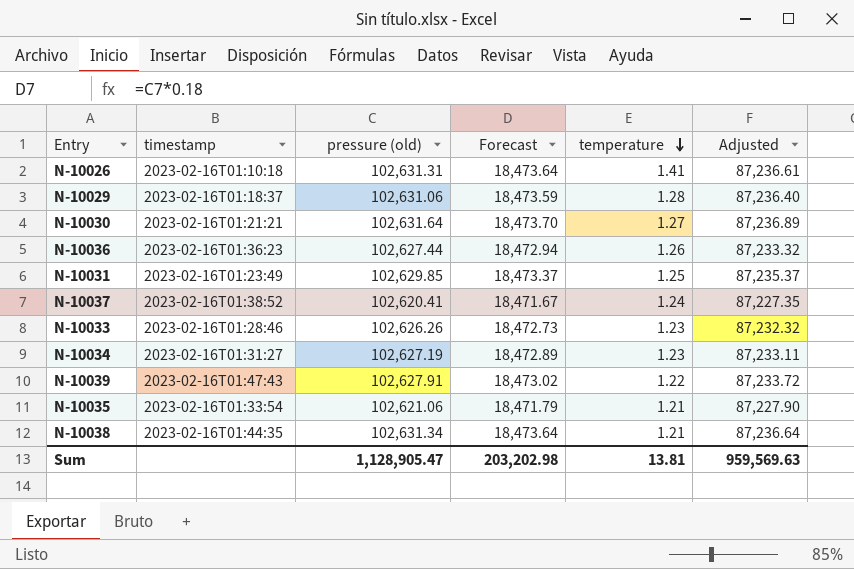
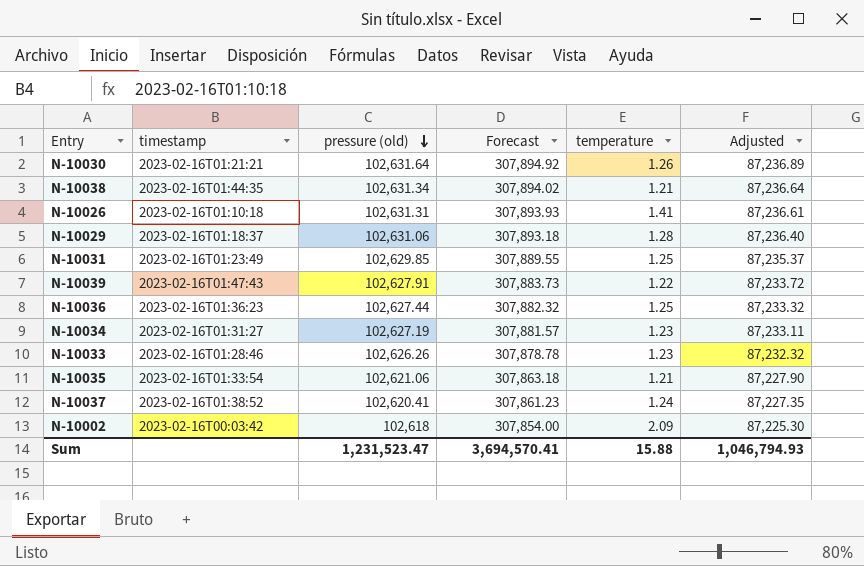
row order: temperature descending -> pressure (old) descending
column Forecast | formula: [pressure (old)] * 0.18 -> [pressure (old)] * 3
N-10030 | temperature: 1.27 -> 1.26
N-10036 | temperature: 1.26 -> 1.25
row N-10002: none -> 2023-02-16T00:03:42 | 102,618 | 307,854.00 | 2.09 | 87,225.30
Sum | pressure (old): 1,128,905.47 -> 1,231,523.47
Sum | Forecast: 203,202.98 -> 3,694,570.41
Sum | temperature: 13.81 -> 15.88
Sum | Adjusted: 959,569.63 -> 1,046,794.93

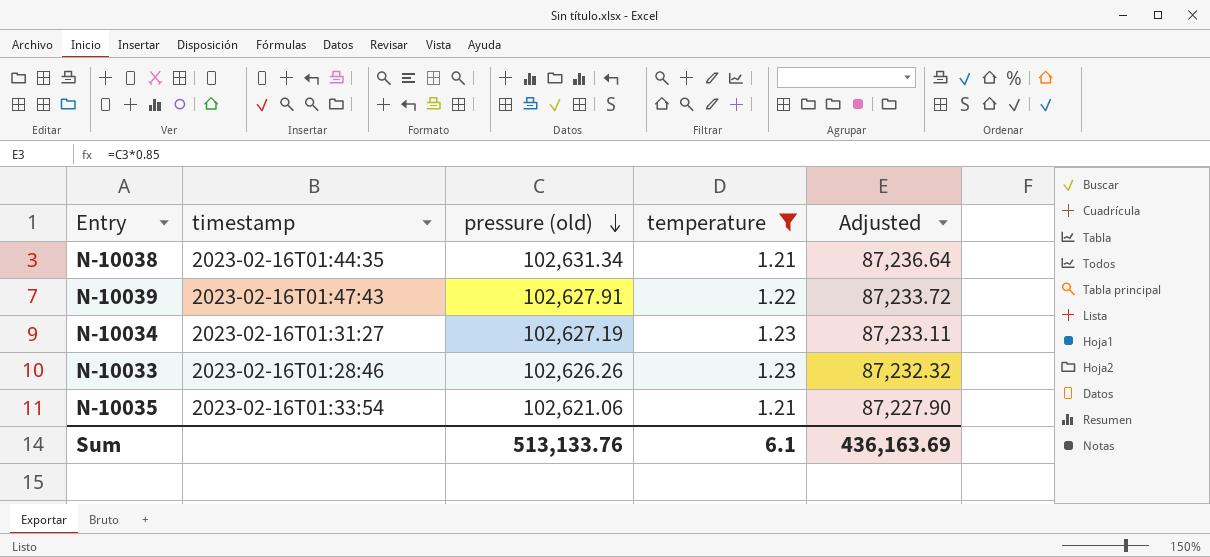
filter: none -> temperature <= 1.23
column Forecast | formula: [pressure (old)] * 3 -> none
Sum | pressure (old): 1,231,523.47 -> 513,133.76
Sum | temperature: 15.88 -> 6.1
Sum | Adjusted: 1,046,794.93 -> 436,163.69

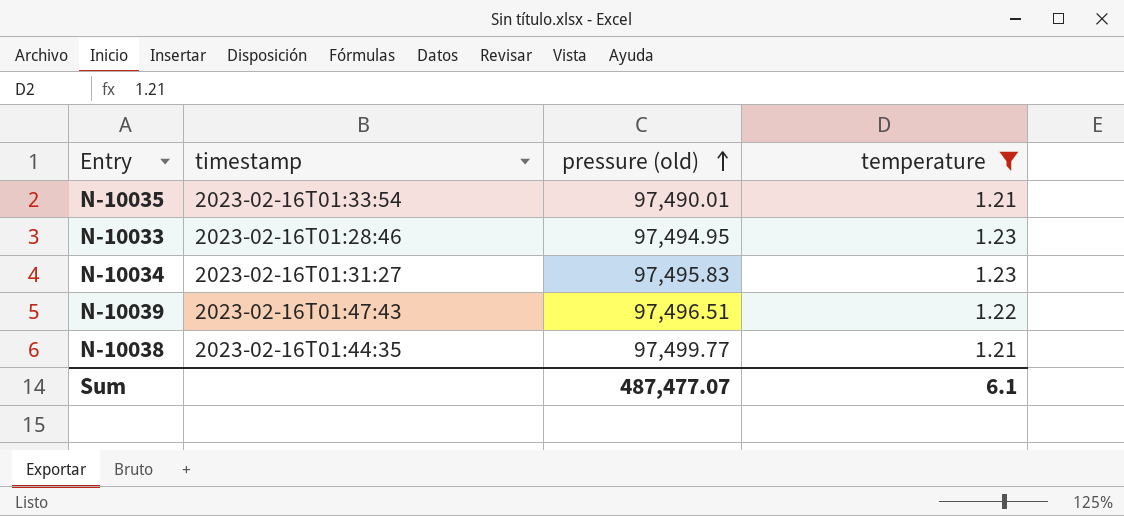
row order: pressure (old) descending -> pressure (old) ascending
column Adjusted | formula: [pressure (old)] * 0.85 -> none
N-10035 | pressure (old): 102,621.06 -> 97,490.01
N-10033 | pressure (old): 102,626.26 -> 97,494.95
N-10034 | pressure (old): 102,627.19 -> 97,495.83
N-10039 | pressure (old): 102,627.91 -> 97,496.51
N-10038 | pressure (old): 102,631.34 -> 97,499.77
Sum | pressure (old): 513,133.76 -> 487,477.07

